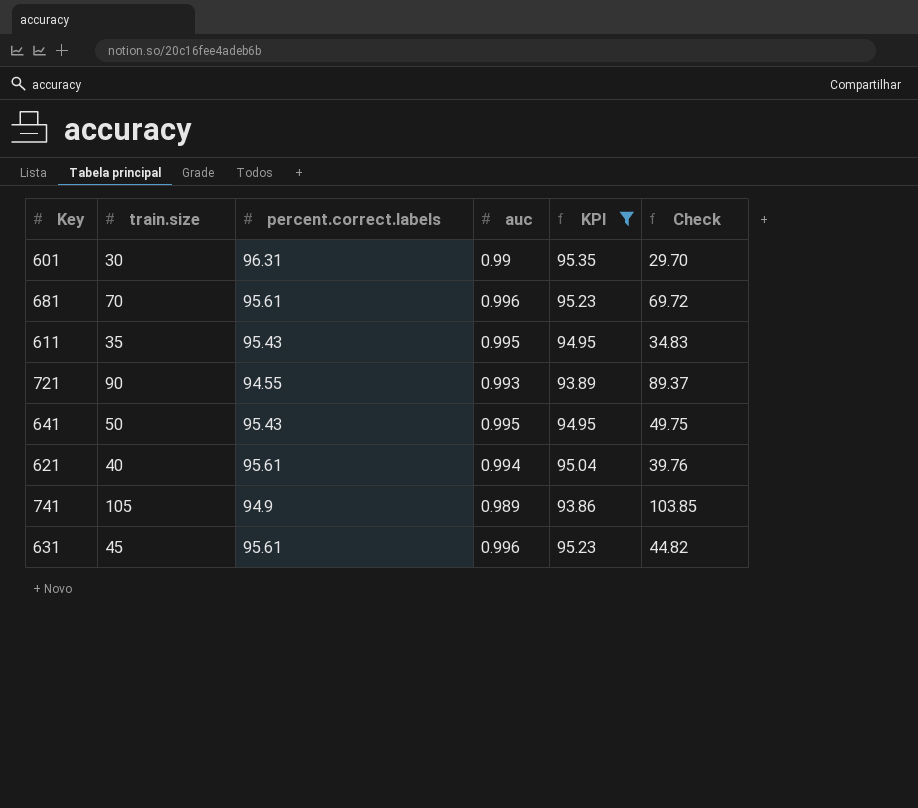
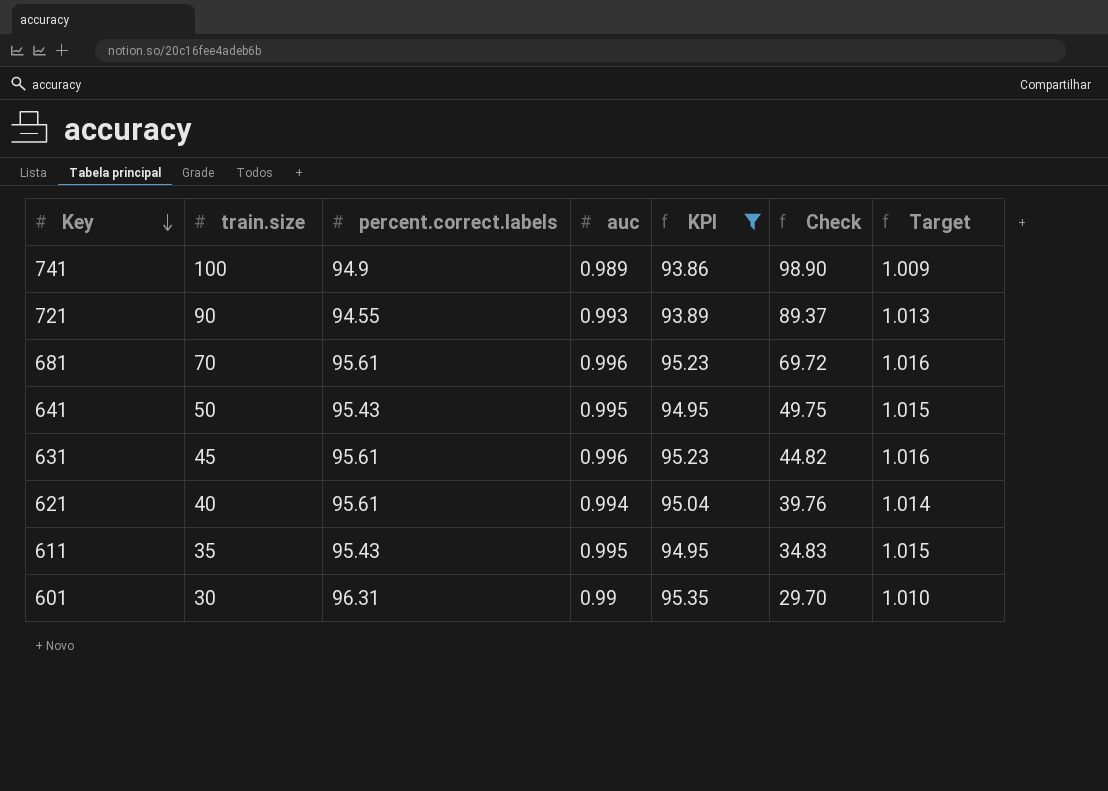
row order: none -> Key descending
column Target | formula: none -> [auc] * 1.02
741 | train.size: 105 -> 100
741 | Check: 103.85 -> 98.90

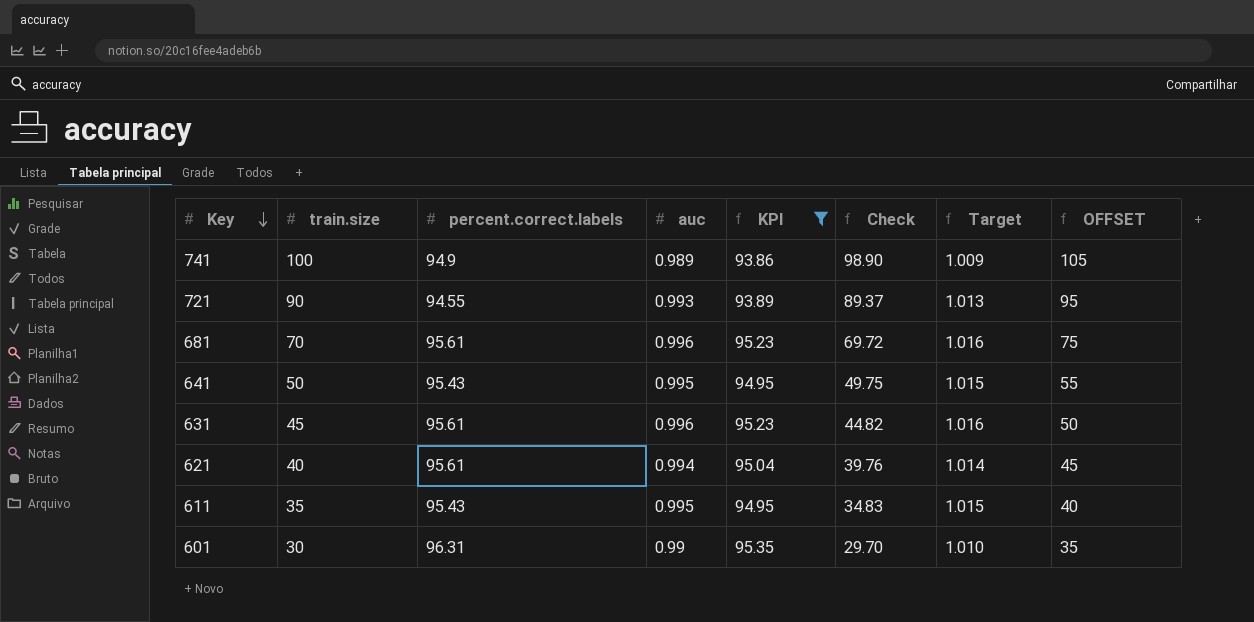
column OFFSET | formula: none -> [train.size] + 5

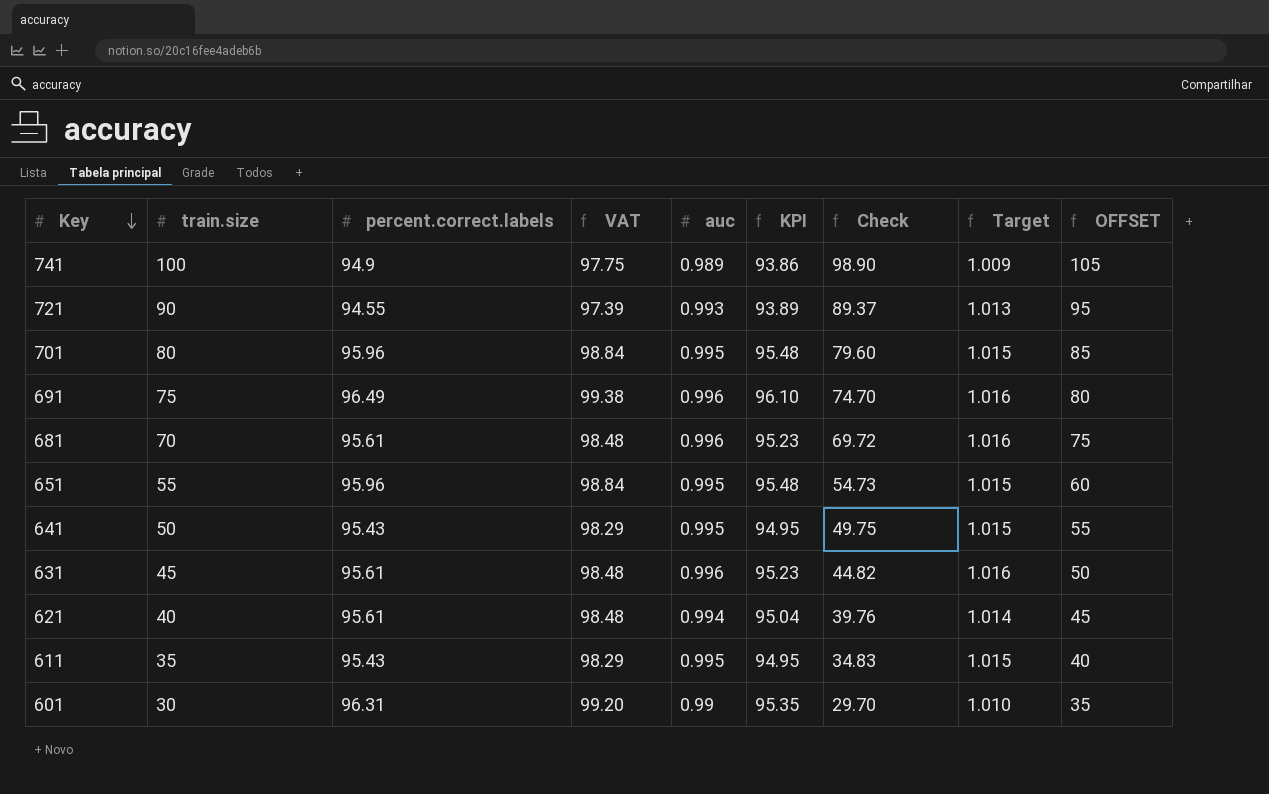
filter: KPI <= 95.35 -> none
column VAT | formula: none -> [percent.correct.labels] * 1.03

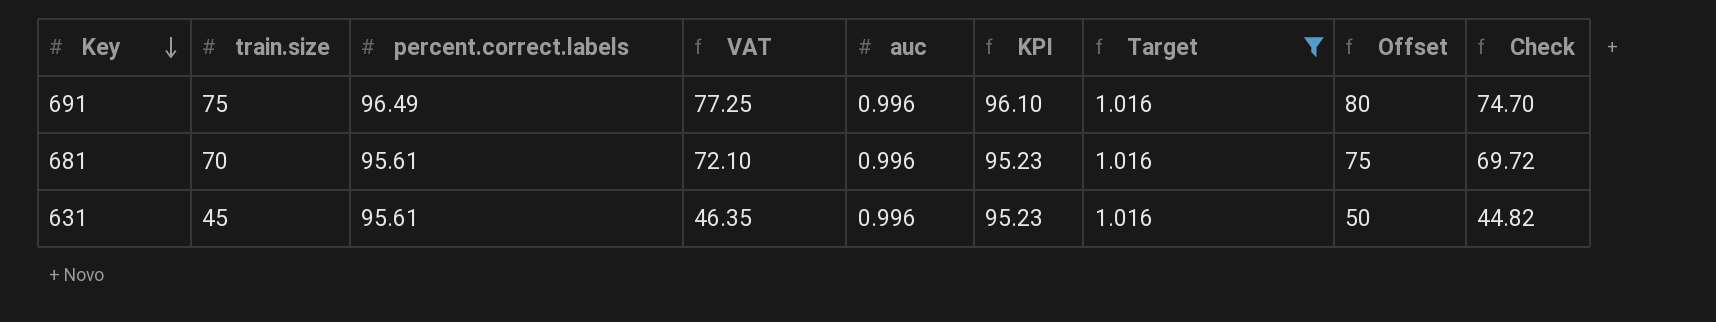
filter: none -> Target = 1.016
column VAT | formula: [percent.correct.labels] * 1.03 -> [train.size] * 1.03
column name: OFFSET -> Offset
column Check | position: 7 -> 9

